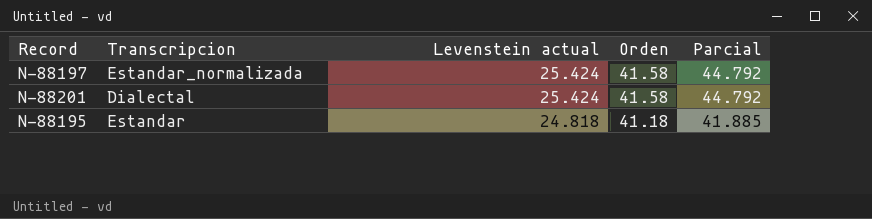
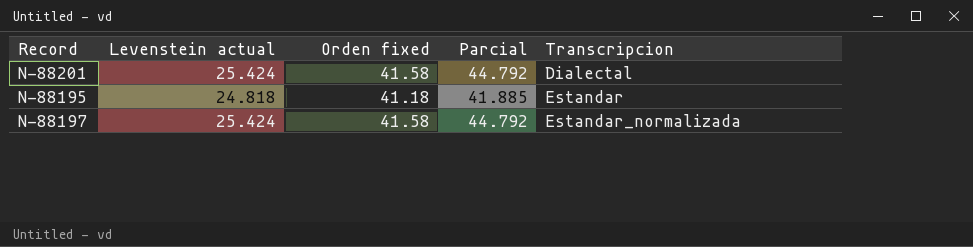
row order: Levenstein actual descending -> Transcripcion ascending
column name: Orden -> Orden fixed
column Transcripcion | position: 2 -> 5

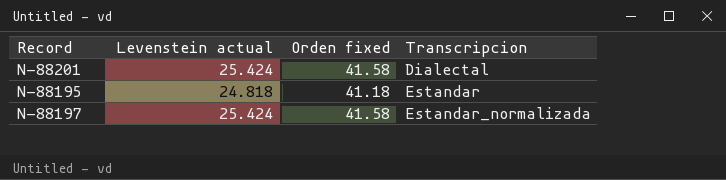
column Parcial | position: 4 -> none

